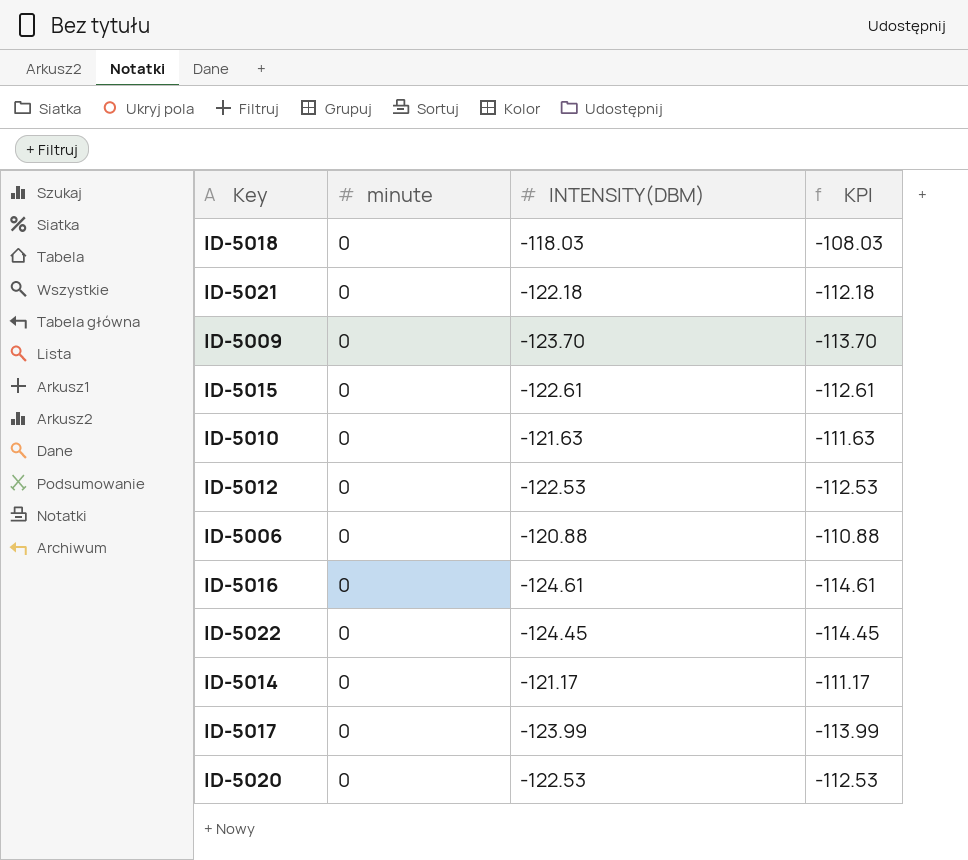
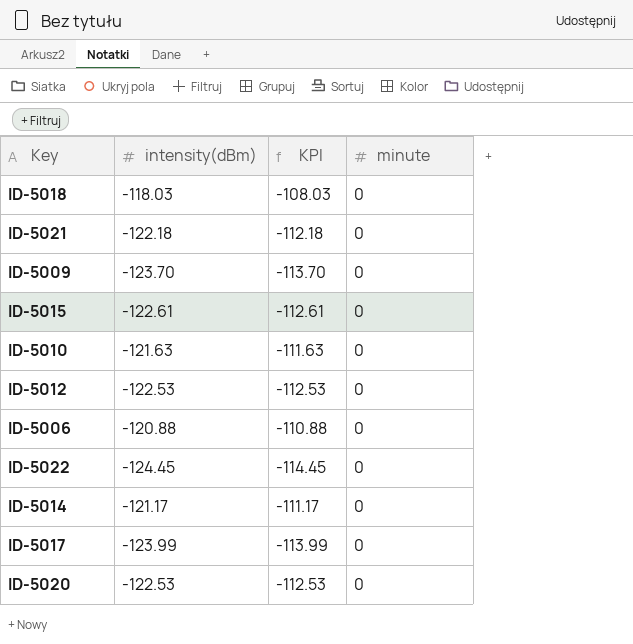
column name: INTENSITY(DBM) -> intensity(dBm)
column minute | position: 2 -> 4
row ID-5016: 0 | -124.61 | -114.61 -> none

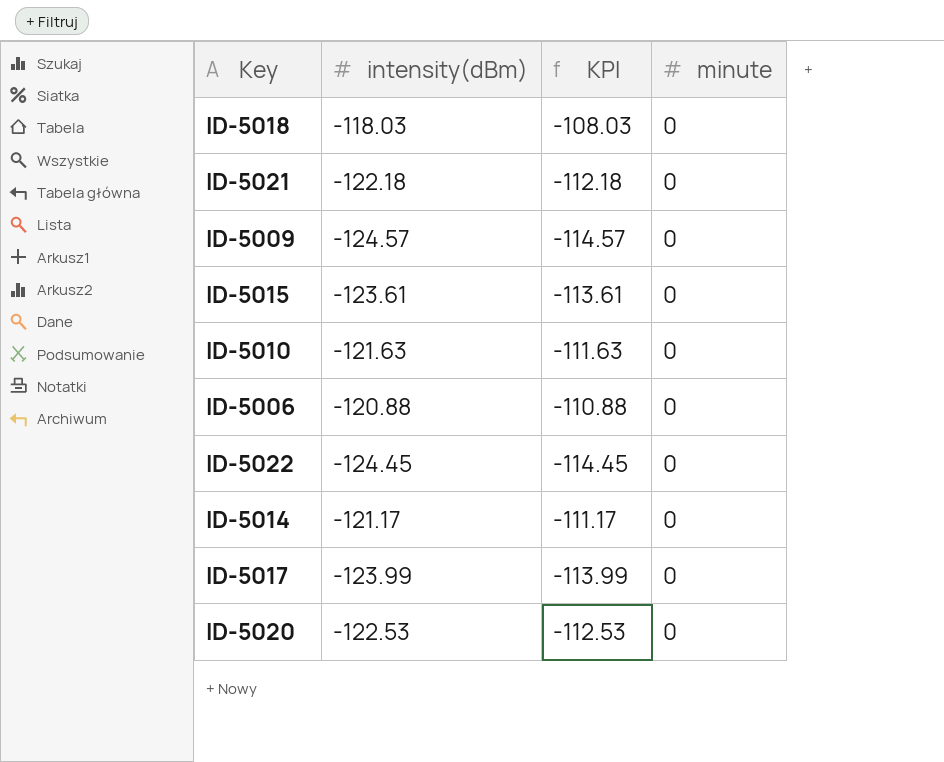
row ID-5012: -122.53 | -112.53 | 0 -> none
ID-5009 | intensity(dBm): -123.70 -> -124.57
ID-5009 | KPI: -113.70 -> -114.57
ID-5015 | intensity(dBm): -122.61 -> -123.61
ID-5015 | KPI: -112.61 -> -113.61

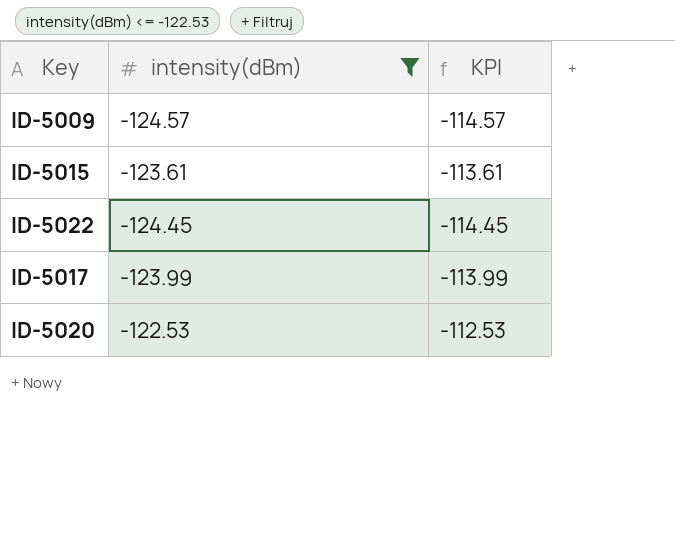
filter: none -> intensity(dBm) <= -122.53
column minute | position: 4 -> none

